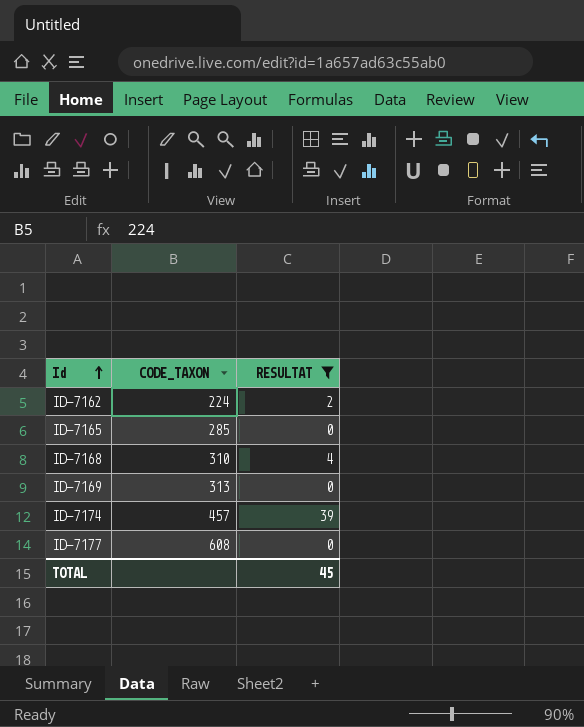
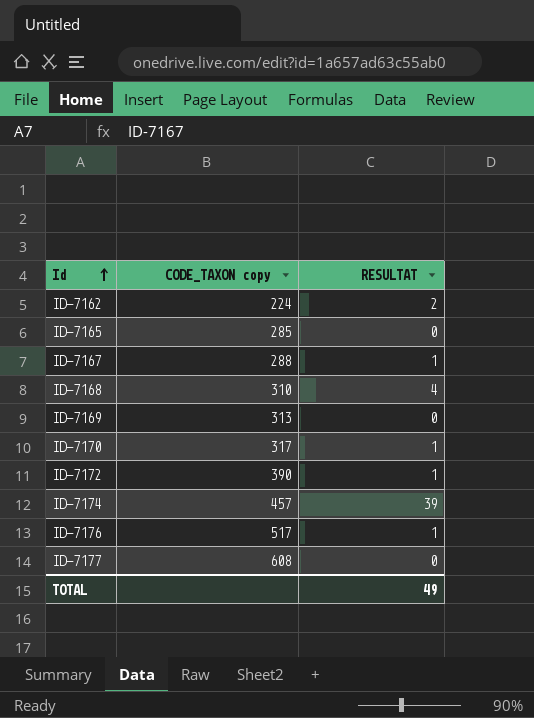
filter: RESULTAT != 1 -> none
column name: CODE_TAXON -> CODE_TAXON copy
TOTAL | RESULTAT: 45 -> 49

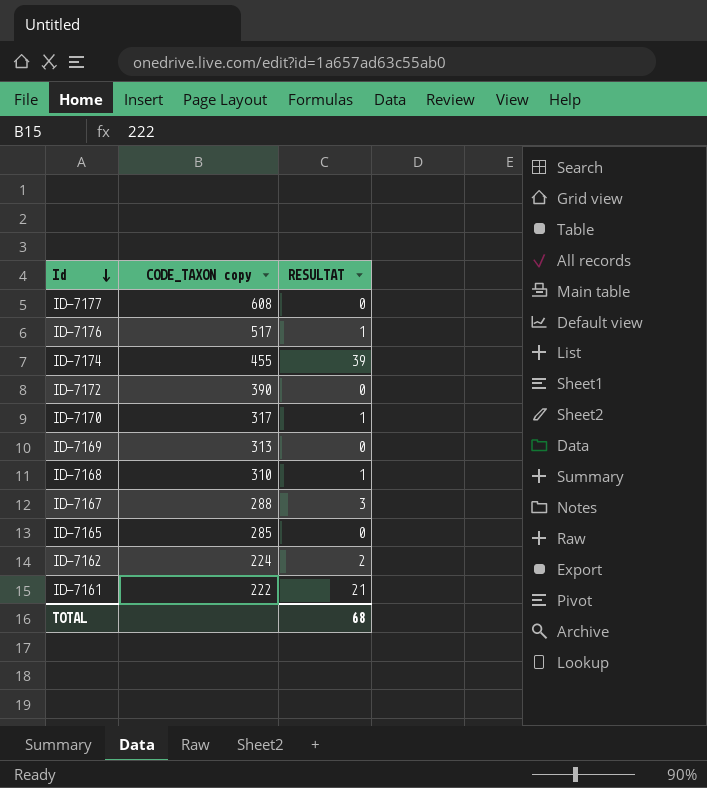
row order: Id ascending -> Id descending
ID-7174 | CODE_TAXON copy: 457 -> 455
ID-7172 | RESULTAT: 1 -> 0
ID-7168 | RESULTAT: 4 -> 1
ID-7167 | RESULTAT: 1 -> 3
row ID-7161: none -> 222 | 21
TOTAL | RESULTAT: 49 -> 68

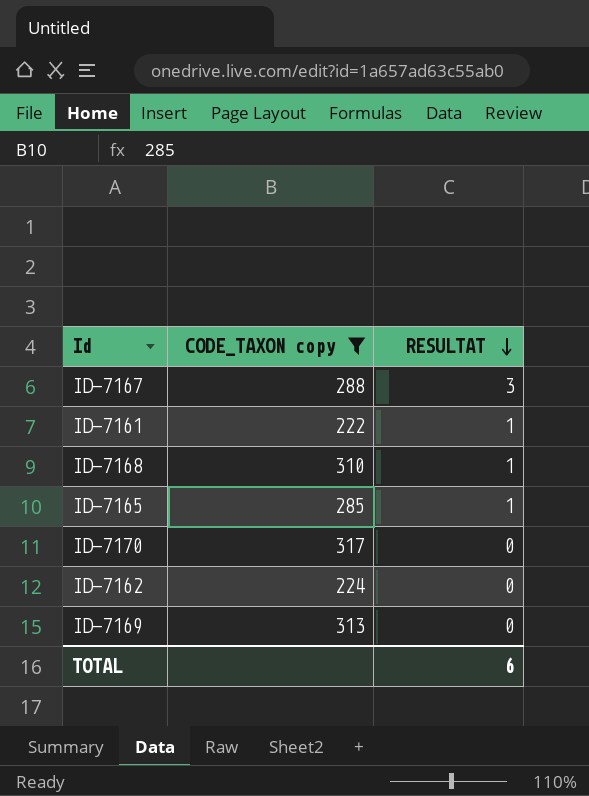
filter: none -> CODE_TAXON copy <= 317
row order: Id descending -> RESULTAT descending
ID-7161 | RESULTAT: 21 -> 1
ID-7165 | RESULTAT: 0 -> 1
ID-7170 | RESULTAT: 1 -> 0
ID-7162 | RESULTAT: 2 -> 0
TOTAL | RESULTAT: 68 -> 6

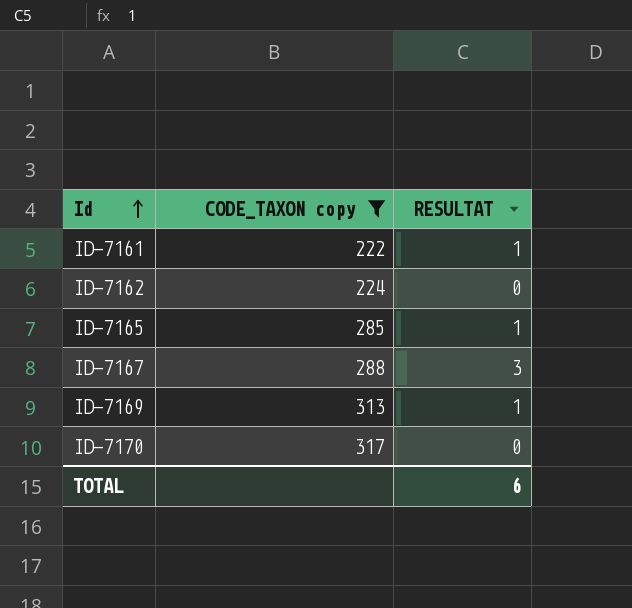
row order: RESULTAT descending -> Id ascending
row ID-7168: 310 | 1 -> none
ID-7169 | RESULTAT: 0 -> 1

